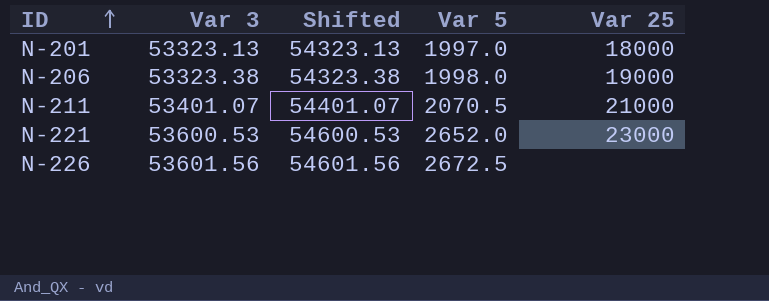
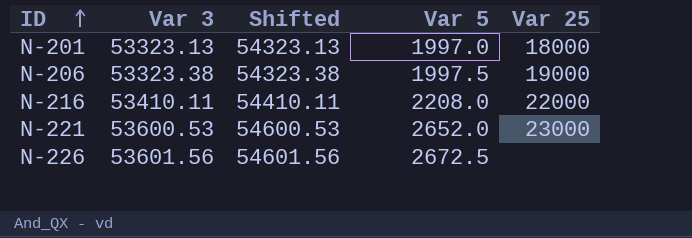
row N-211: 53401.07 | 54401.07 | 2070.5 | 21000 -> none
N-206 | Var 5: 1998.0 -> 1997.5
row N-216: none -> 53410.11 | 54410.11 | 2208.0 | 22000

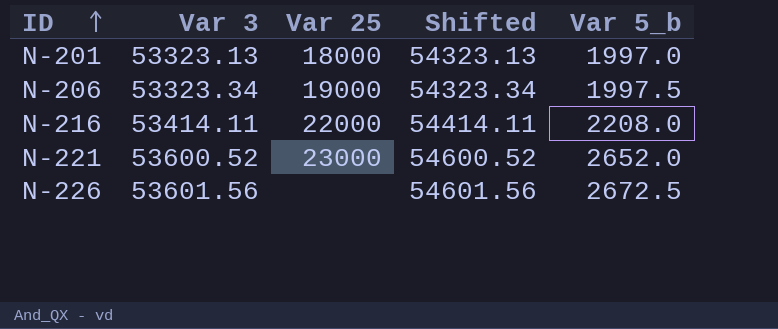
column Var 25 | position: 5 -> 3
column name: Var 5 -> Var 5_b
N-206 | Var 3: 53323.38 -> 53323.34
N-206 | Shifted: 54323.38 -> 54323.34
N-216 | Var 3: 53410.11 -> 53414.11
N-216 | Shifted: 54410.11 -> 54414.11
N-221 | Var 3: 53600.53 -> 53600.52
N-221 | Shifted: 54600.53 -> 54600.52

